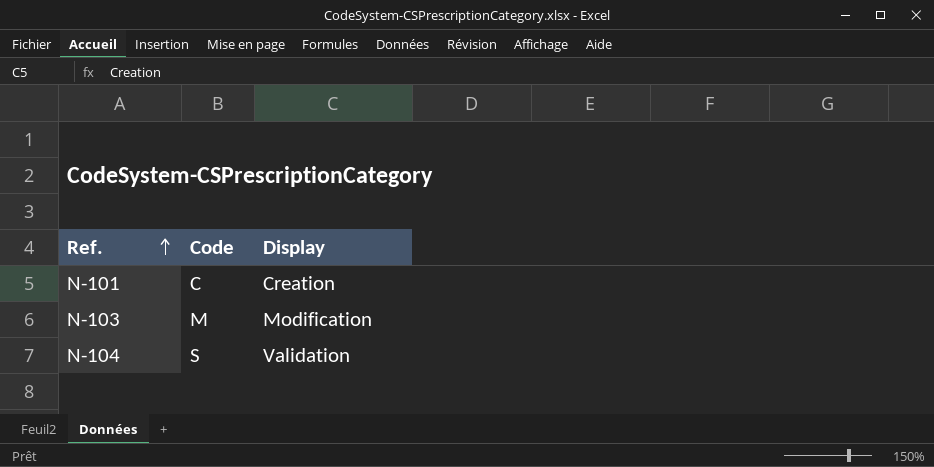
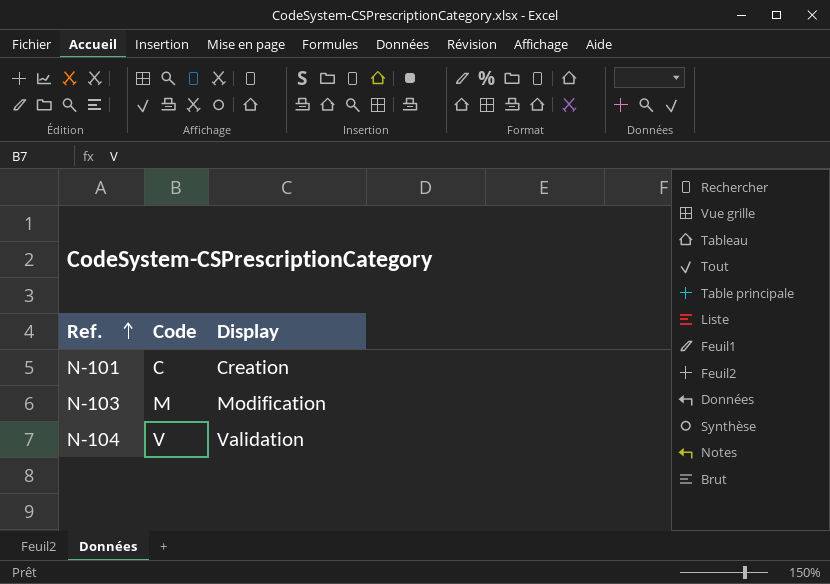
N-104 | Code: S -> V

